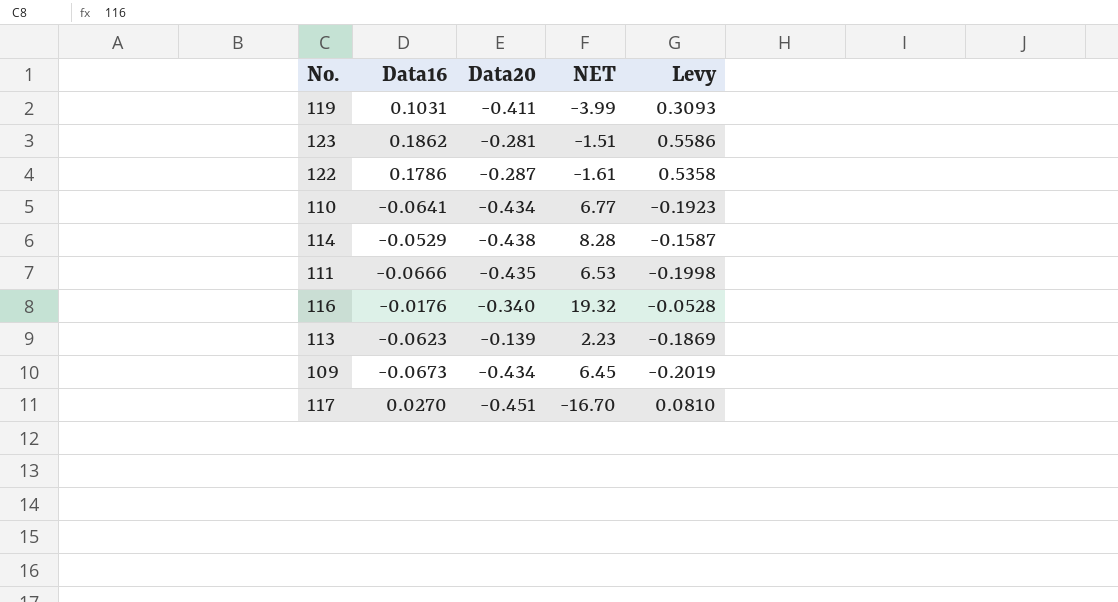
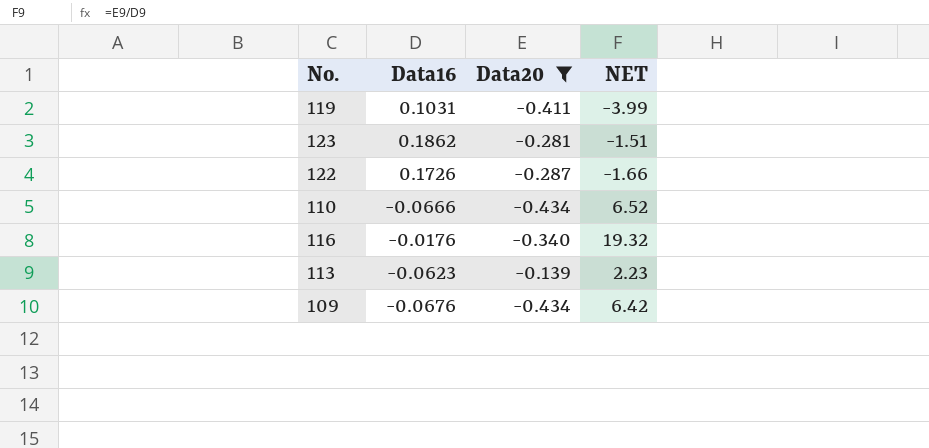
filter: none -> Data20 >= -0.434
column Levy | formula: [Data16] * 3 -> none
122 | Data16: 0.1786 -> 0.1726
122 | NET: -1.61 -> -1.66
110 | Data16: -0.0641 -> -0.0666
110 | NET: 6.77 -> 6.52
109 | Data16: -0.0673 -> -0.0676
109 | NET: 6.45 -> 6.42

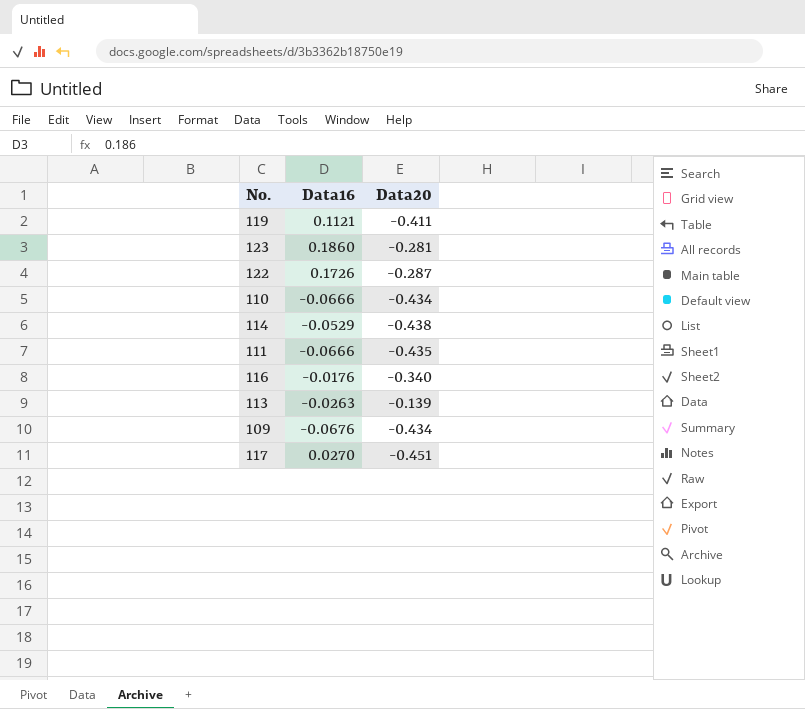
filter: Data20 >= -0.434 -> none
column NET | formula: [Data20] / [Data16] -> none
119 | Data16: 0.1031 -> 0.1121
123 | Data16: 0.1862 -> 0.1860
113 | Data16: -0.0623 -> -0.0263

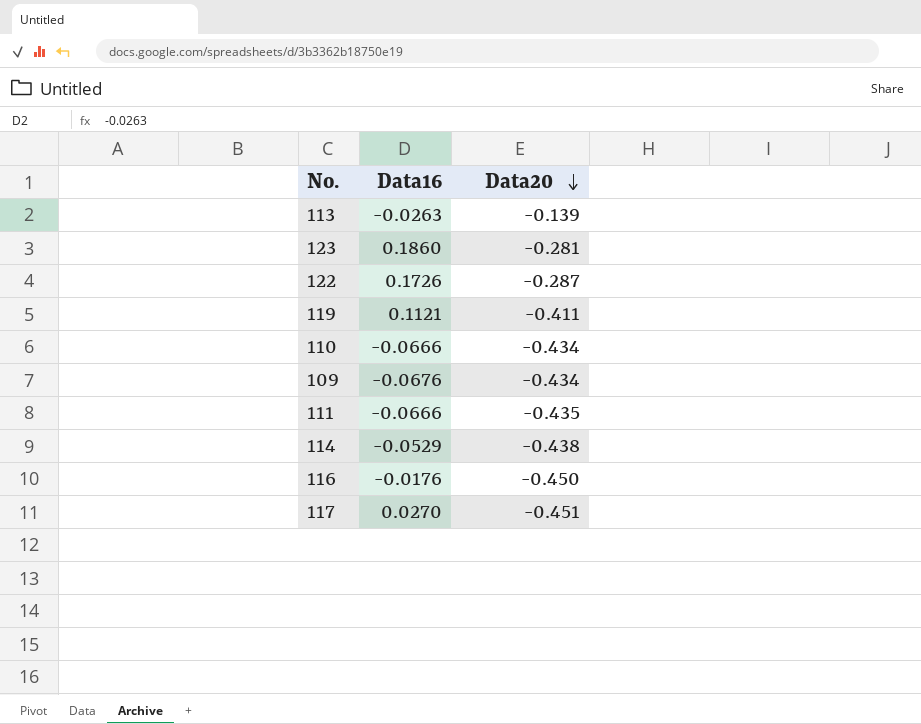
row order: none -> Data20 descending
116 | Data20: -0.340 -> -0.450

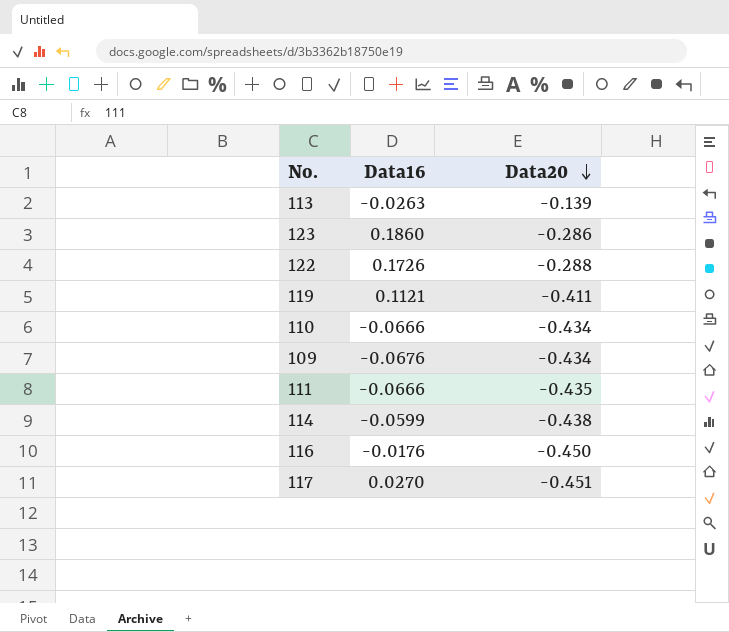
123 | Data20: -0.281 -> -0.286
122 | Data20: -0.287 -> -0.288
114 | Data16: -0.0529 -> -0.0599

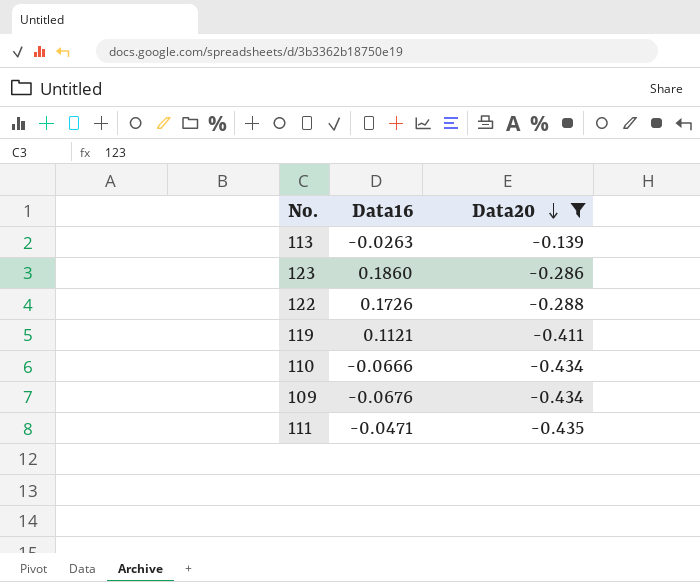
filter: none -> Data20 >= -0.435
111 | Data16: -0.0666 -> -0.0471

